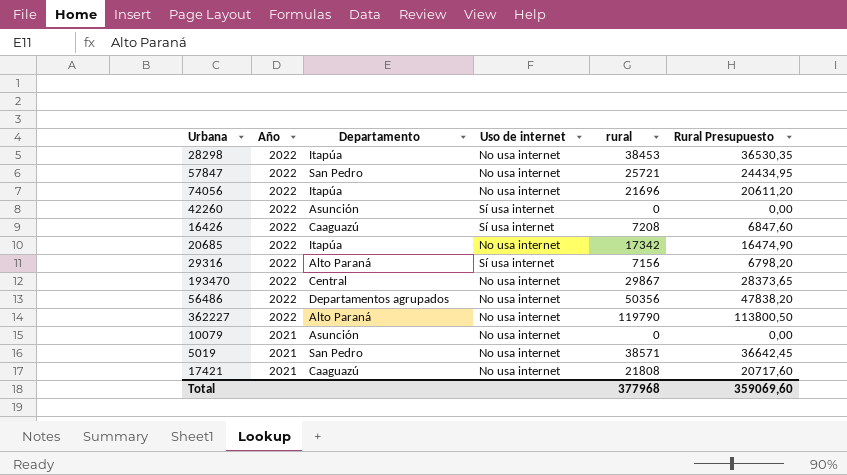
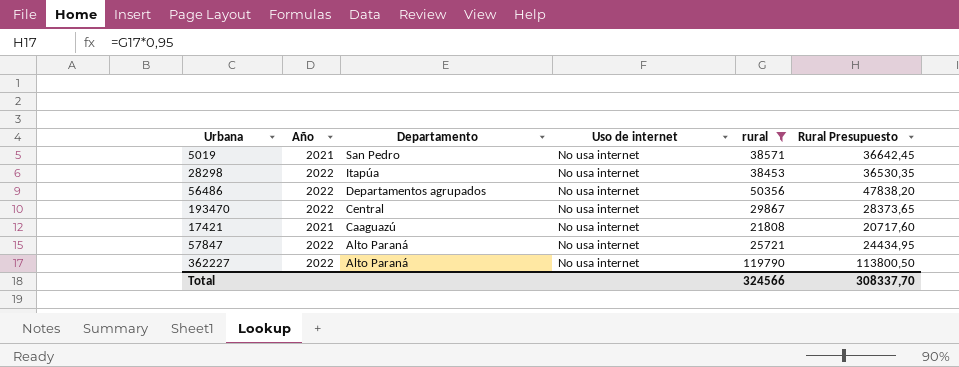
filter: none -> rural >= 21808
row order: Año descending -> Departamento descending
57847 | Departamento: San Pedro -> Alto Paraná
Total | rural: 377968 -> 324566
Total | Rural Presupuesto: 359069,60 -> 308337,70

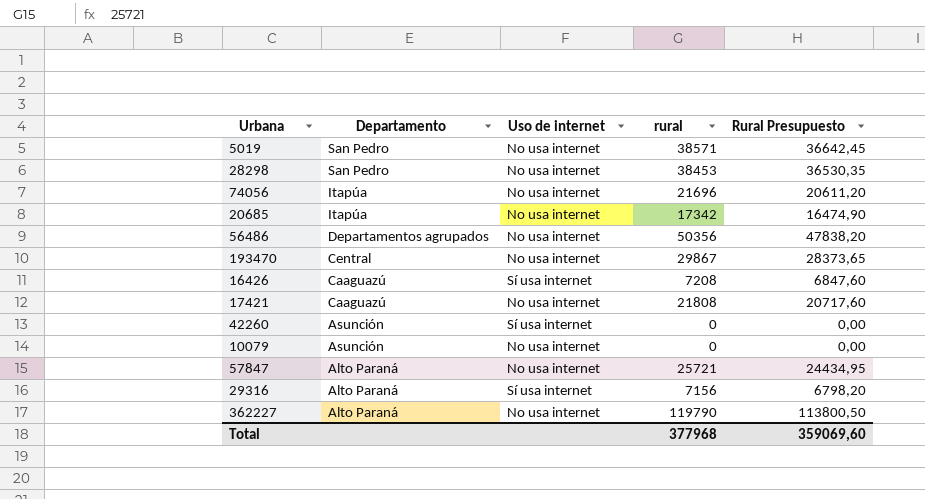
filter: rural >= 21808 -> none
column Año | position: 2 -> none
28298 | Departamento: Itapúa -> San Pedro
Total | rural: 324566 -> 377968
Total | Rural Presupuesto: 308337,70 -> 359069,60

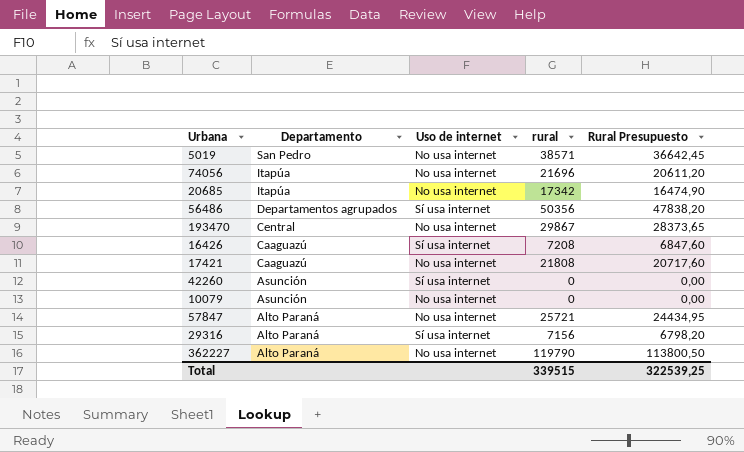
row 28298: San Pedro | No usa internet | 38453 | 36530,35 -> none
56486 | Uso de internet: No usa internet -> Sí usa internet
Total | rural: 377968 -> 339515
Total | Rural Presupuesto: 359069,60 -> 322539,25

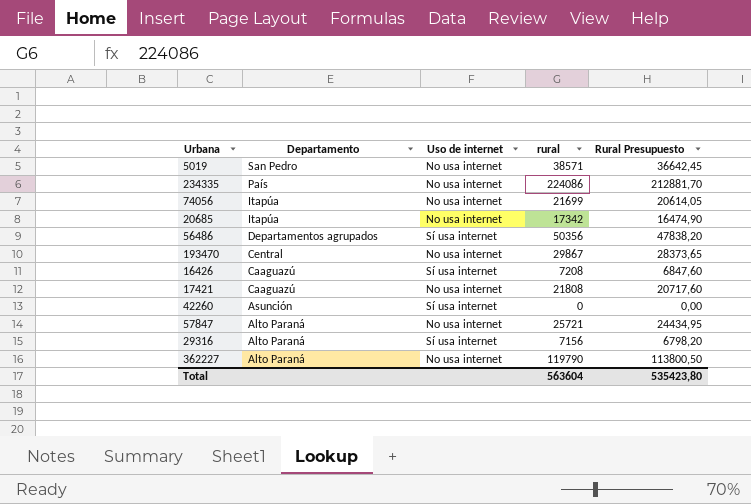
row 10079: Asunción | No usa internet | 0 | 0,00 -> none
row 234335: none -> País | No usa internet | 224086 | 212881,70
74056 | rural: 21696 -> 21699
74056 | Rural Presupuesto: 20611,20 -> 20614,05
Total | rural: 339515 -> 563604
Total | Rural Presupuesto: 322539,25 -> 535423,80

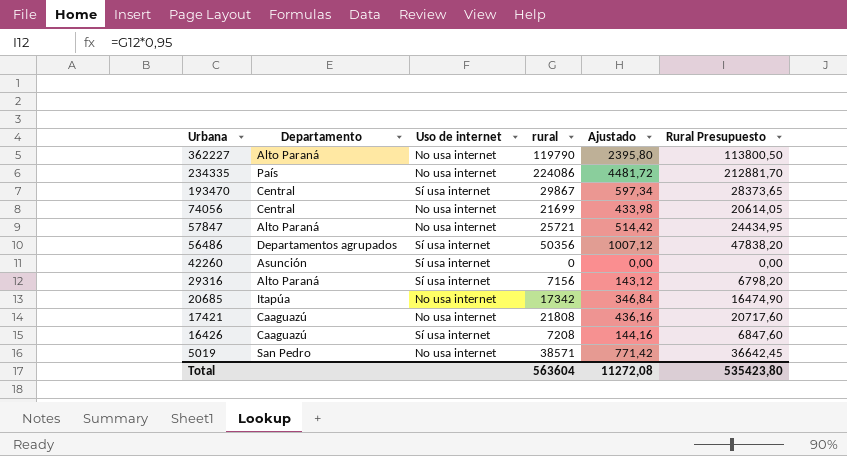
row order: Departamento descending -> Urbana descending
column Ajustado | formula: none -> [rural] * 0,02
193470 | Uso de internet: No usa internet -> Sí usa internet
74056 | Departamento: Itapúa -> Central

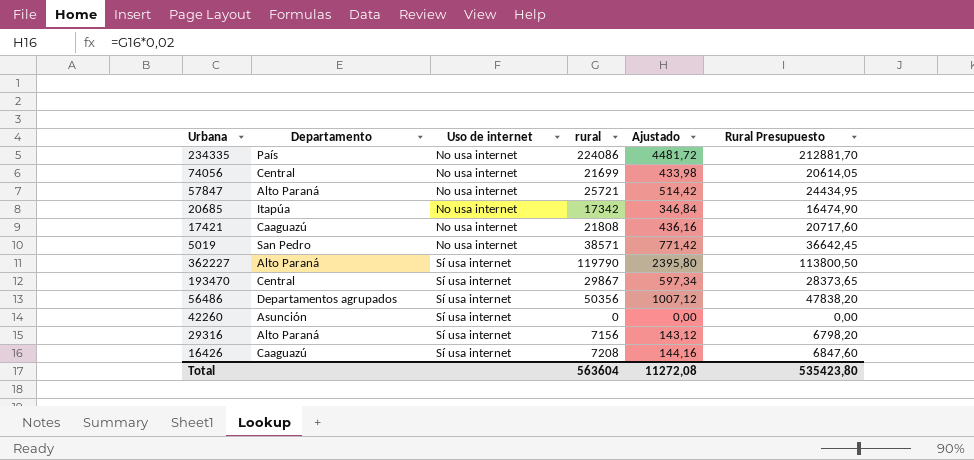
row order: Urbana descending -> Uso de internet ascending
362227 | Uso de internet: No usa internet -> Sí usa internet

